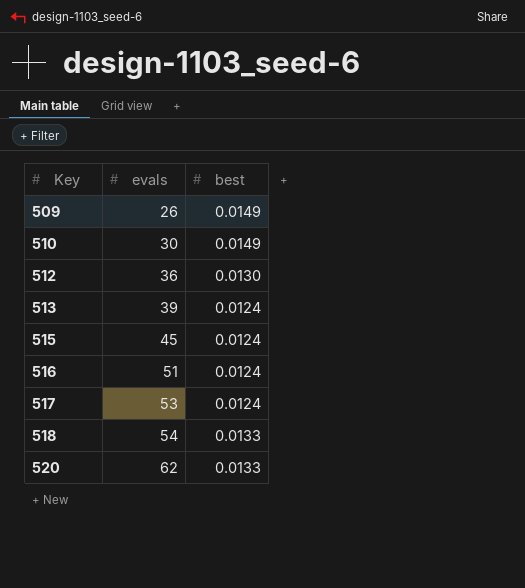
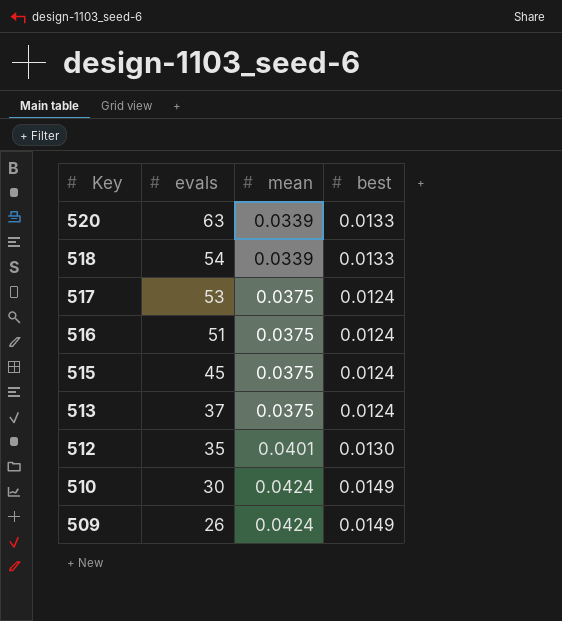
row order: Key ascending -> Key descending
column mean | position: none -> 3
520 | evals: 62 -> 63
513 | evals: 39 -> 37
512 | evals: 36 -> 35

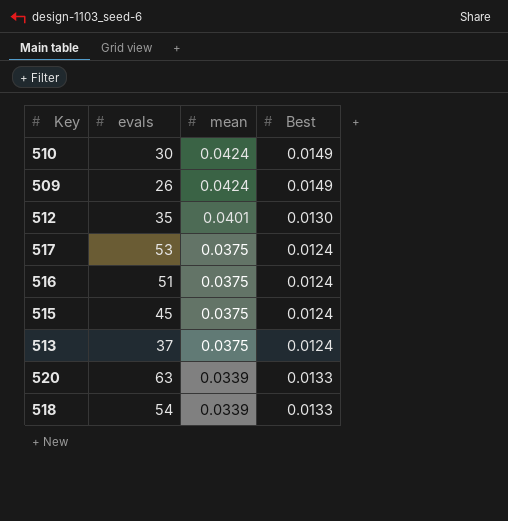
row order: Key descending -> mean descending
column name: best -> Best

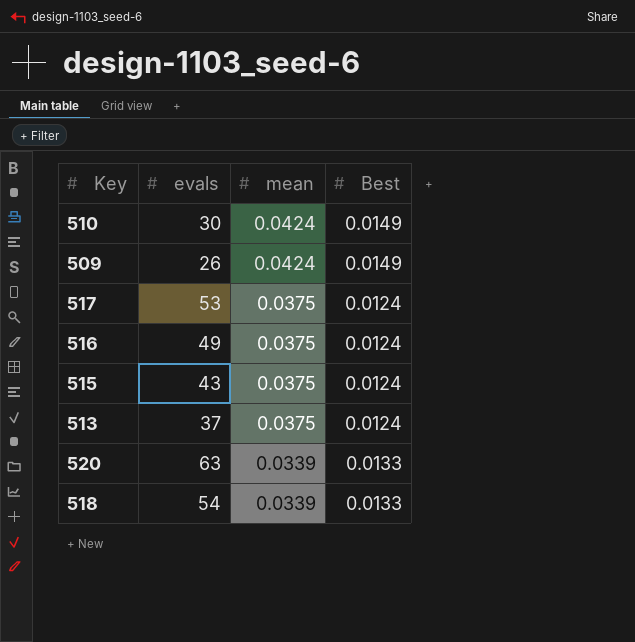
row 512: 35 | 0.0401 | 0.0130 -> none
516 | evals: 51 -> 49
515 | evals: 45 -> 43

